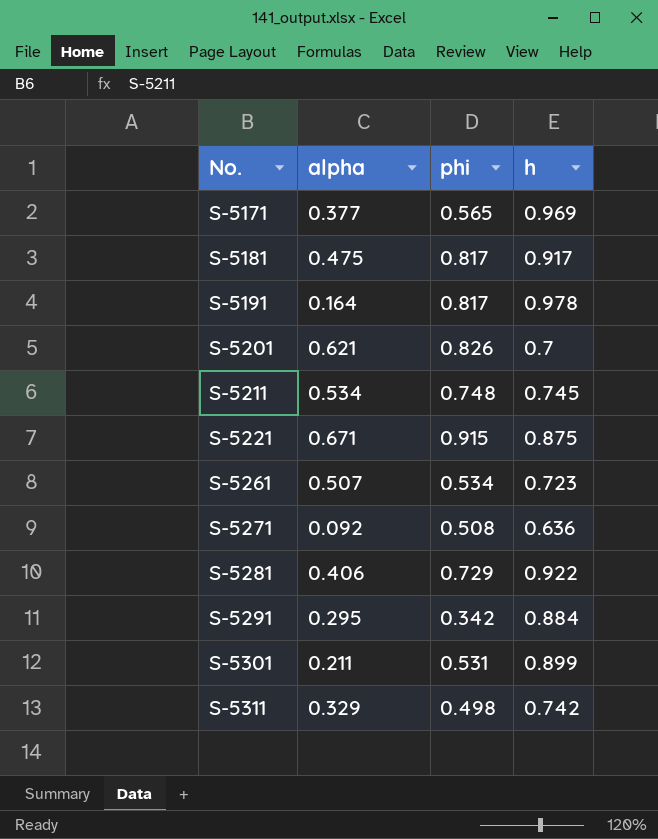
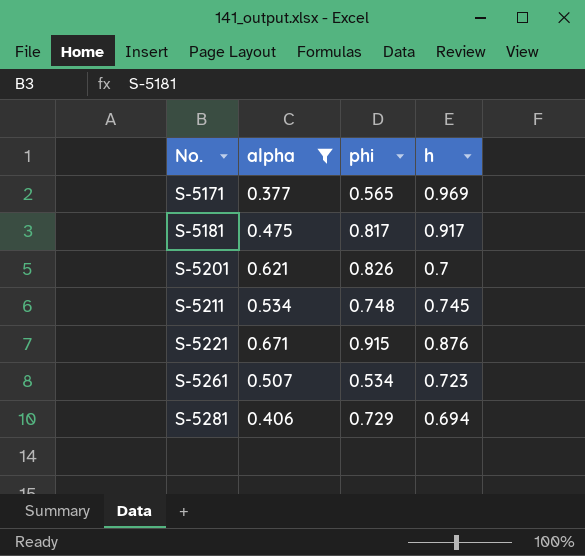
filter: none -> alpha >= 0.377
S-5221 | h: 0.875 -> 0.876
S-5281 | h: 0.922 -> 0.694

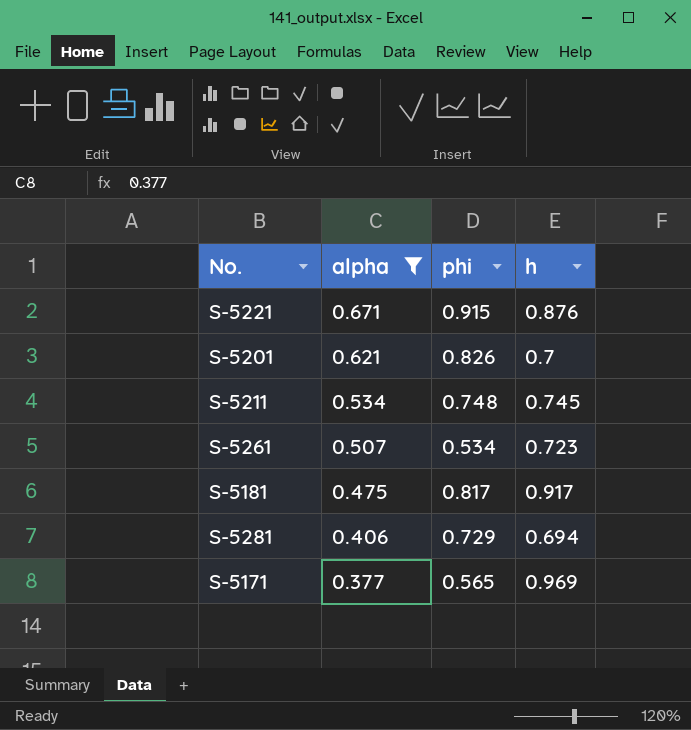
row order: No. ascending -> alpha descending

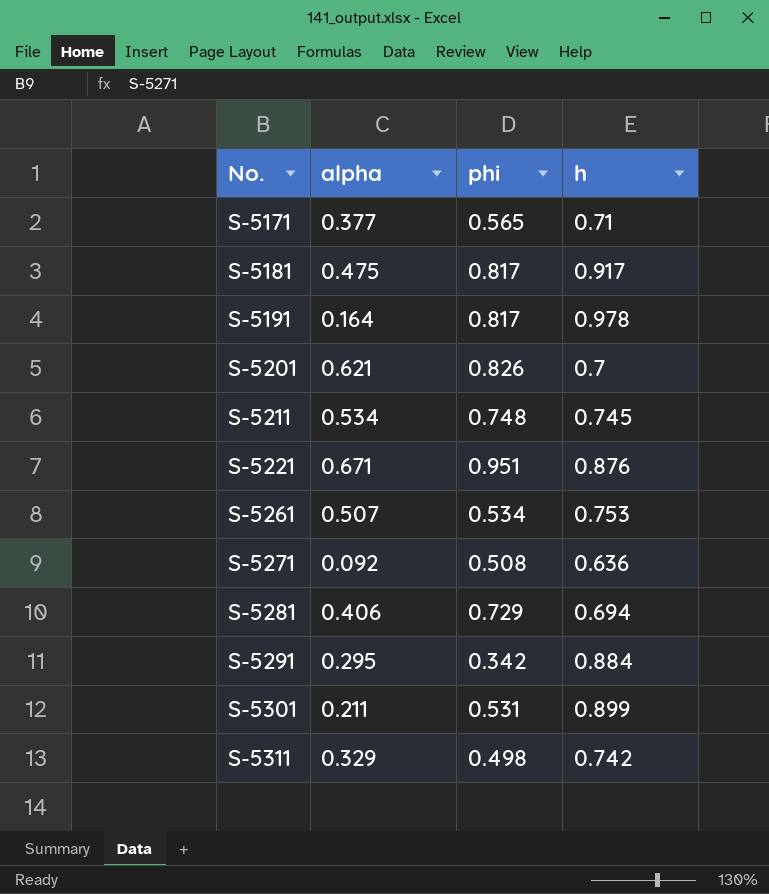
filter: alpha >= 0.377 -> none
row order: alpha descending -> No. ascending
S-5171 | h: 0.969 -> 0.71
S-5221 | phi: 0.915 -> 0.951
S-5261 | h: 0.723 -> 0.753

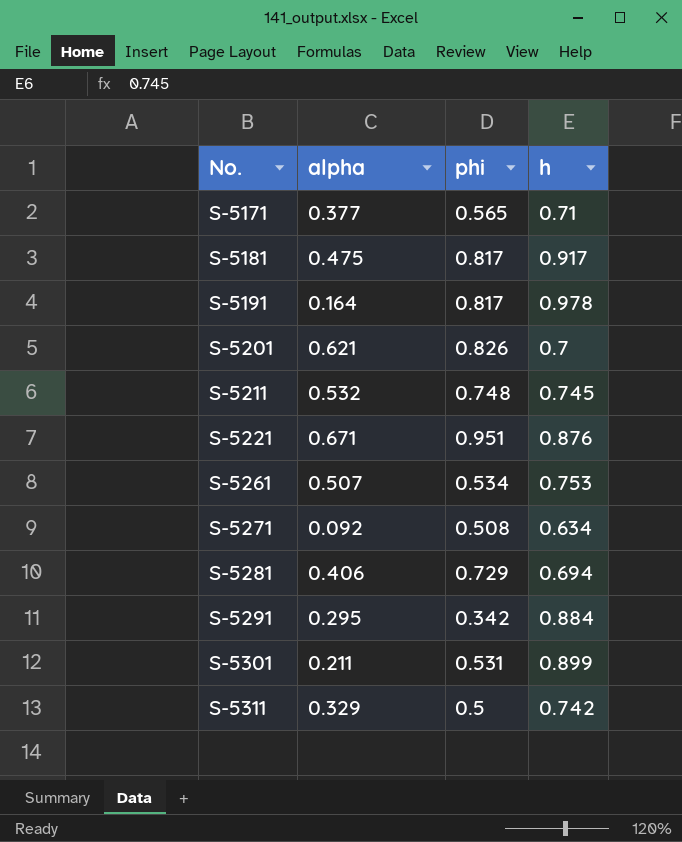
S-5211 | alpha: 0.534 -> 0.532
S-5271 | h: 0.636 -> 0.634
S-5311 | phi: 0.498 -> 0.5

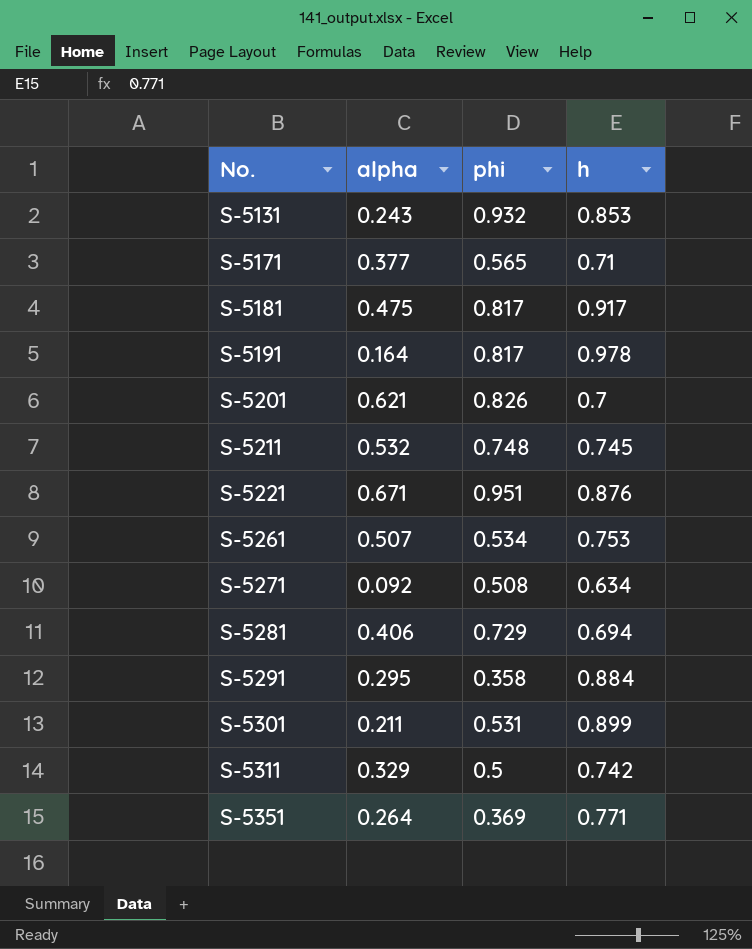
row S-5131: none -> 0.243 | 0.932 | 0.853
S-5291 | phi: 0.342 -> 0.358
row S-5351: none -> 0.264 | 0.369 | 0.771

